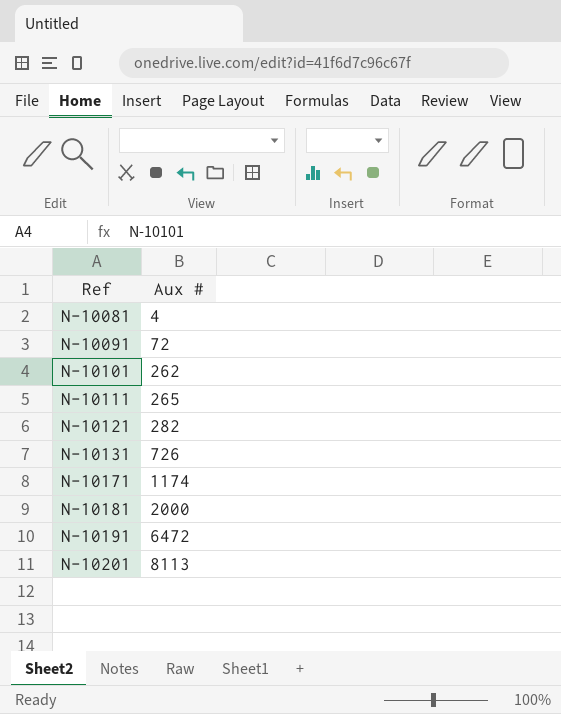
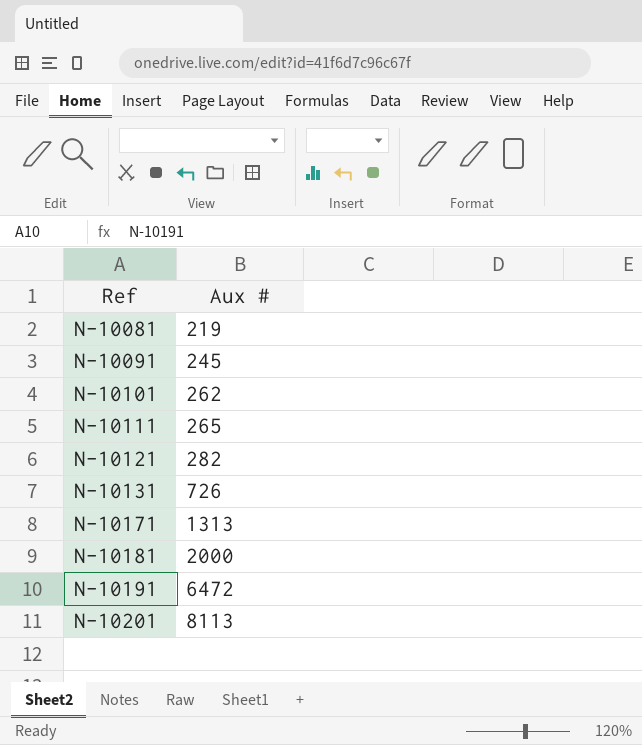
N-10081 | Aux #: 4 -> 219
N-10091 | Aux #: 72 -> 245
N-10171 | Aux #: 1174 -> 1313

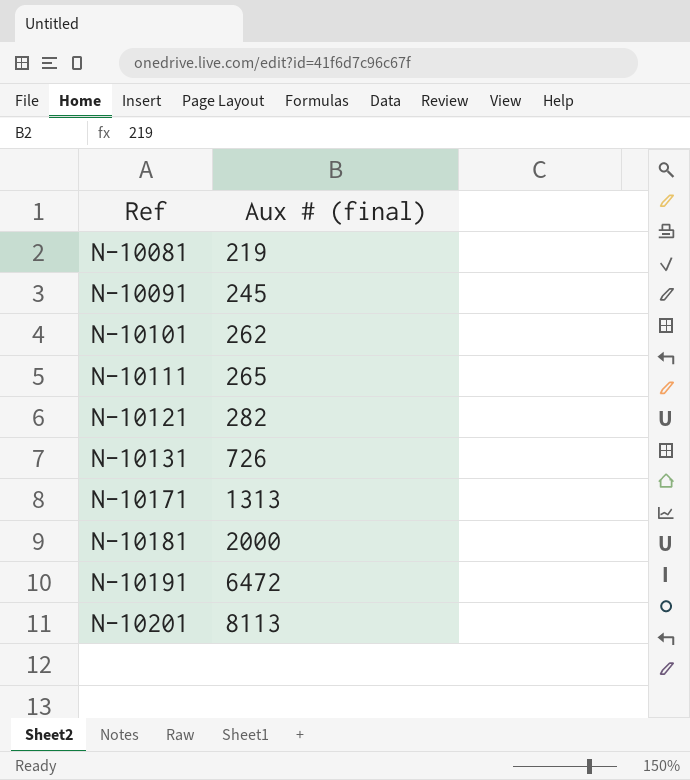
column name: Aux # -> Aux # (final)

